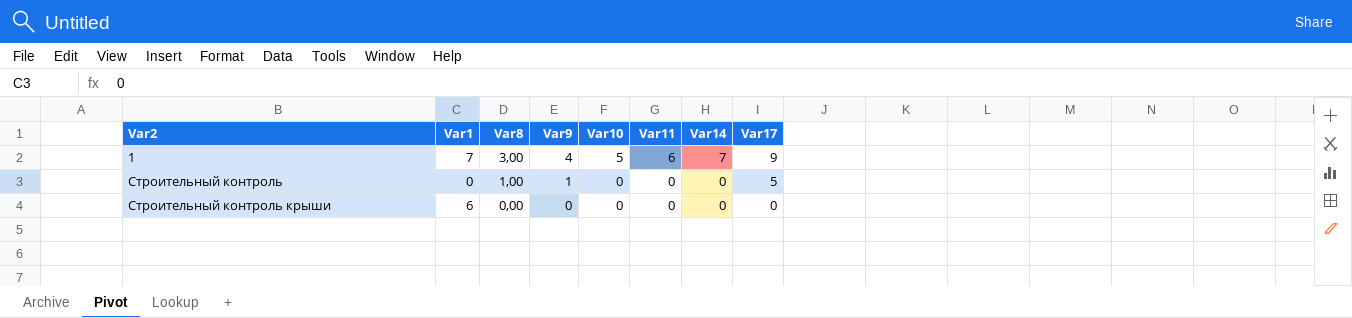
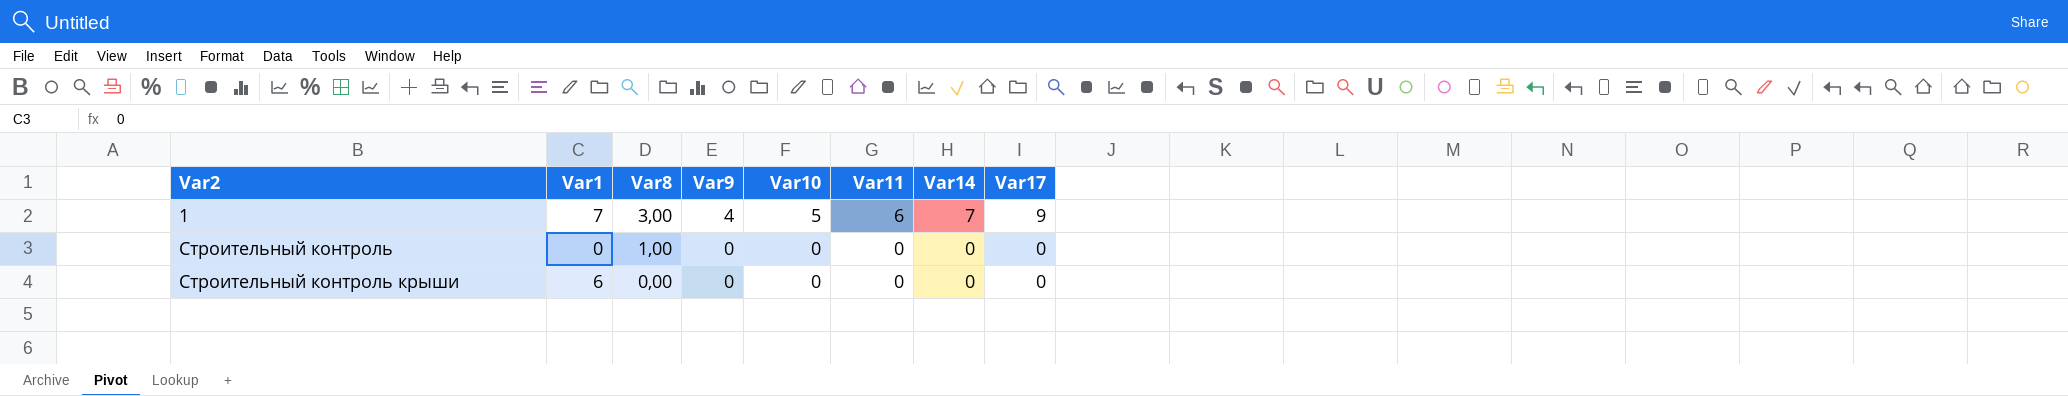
Строительный контроль | Var9: 1 -> 0
Строительный контроль | Var17: 5 -> 0

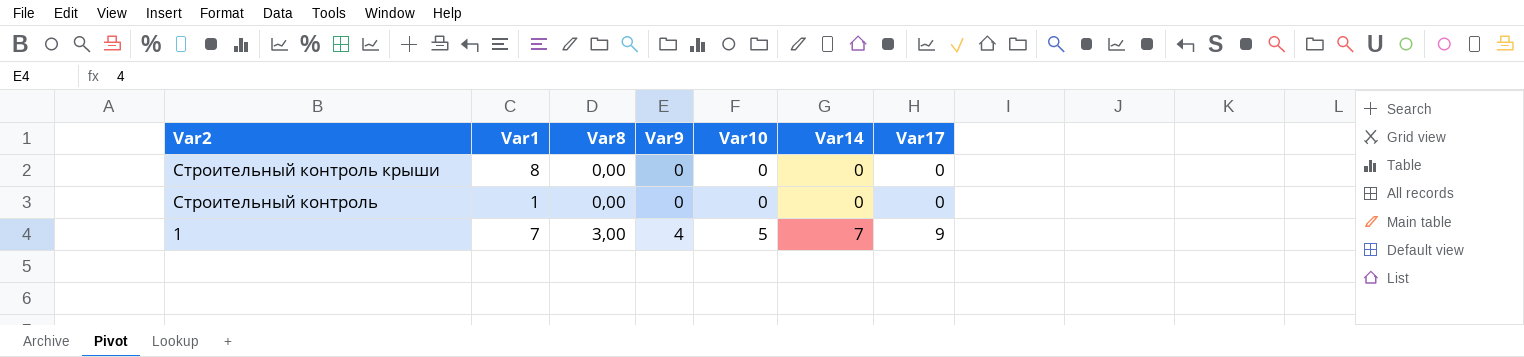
row order: Var2 ascending -> Var2 descending
column Var11 | position: 6 -> none
Строительный контроль крыши | Var1: 6 -> 8
Строительный контроль | Var1: 0 -> 1
Строительный контроль | Var8: 1,00 -> 0,00

